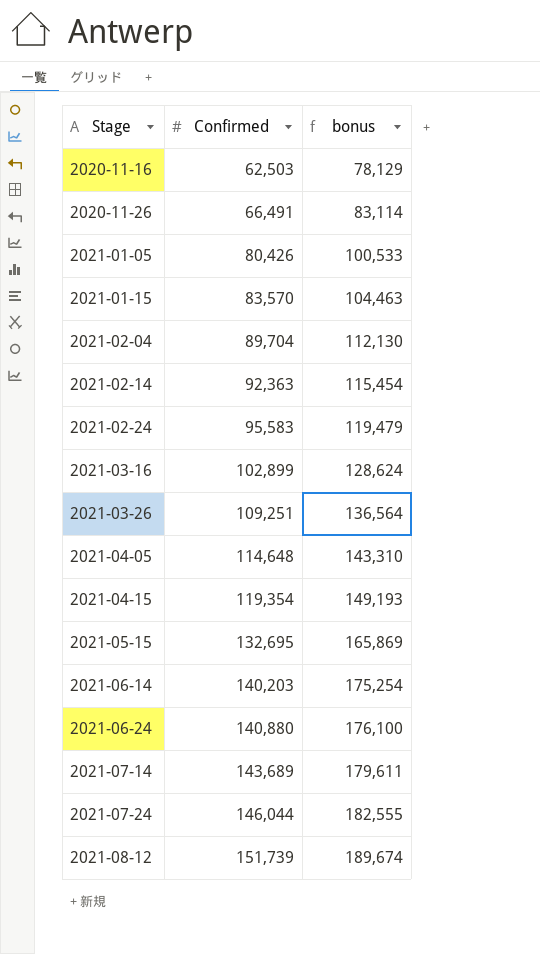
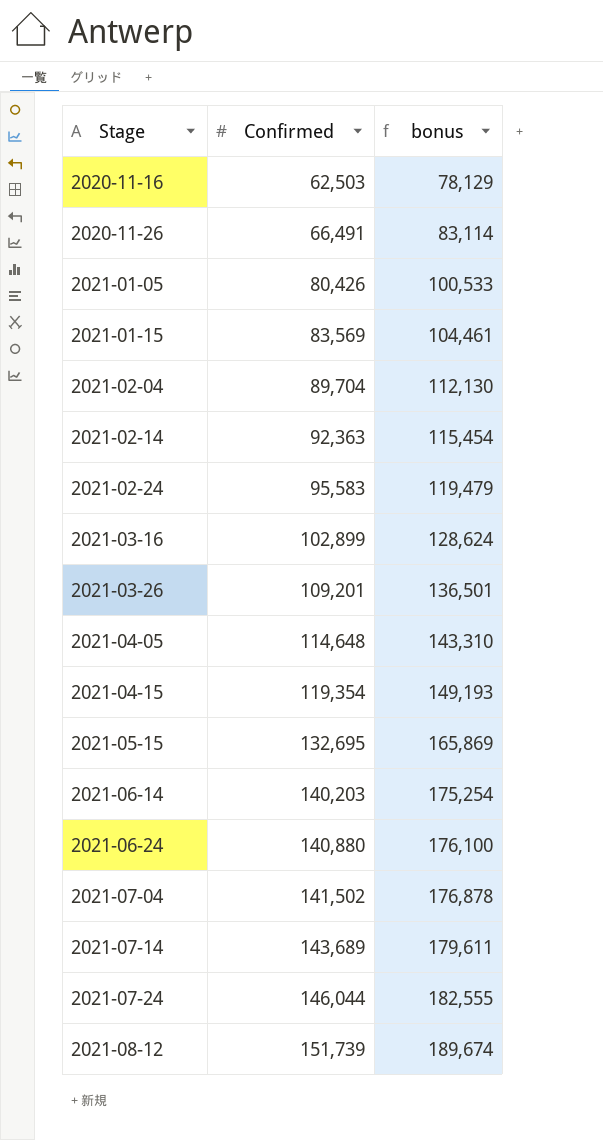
2021-01-15 | Confirmed: 83,570 -> 83,569
2021-01-15 | bonus: 104,463 -> 104,461
2021-03-26 | Confirmed: 109,251 -> 109,201
2021-03-26 | bonus: 136,564 -> 136,501
row 2021-07-04: none -> 141,502 | 176,878

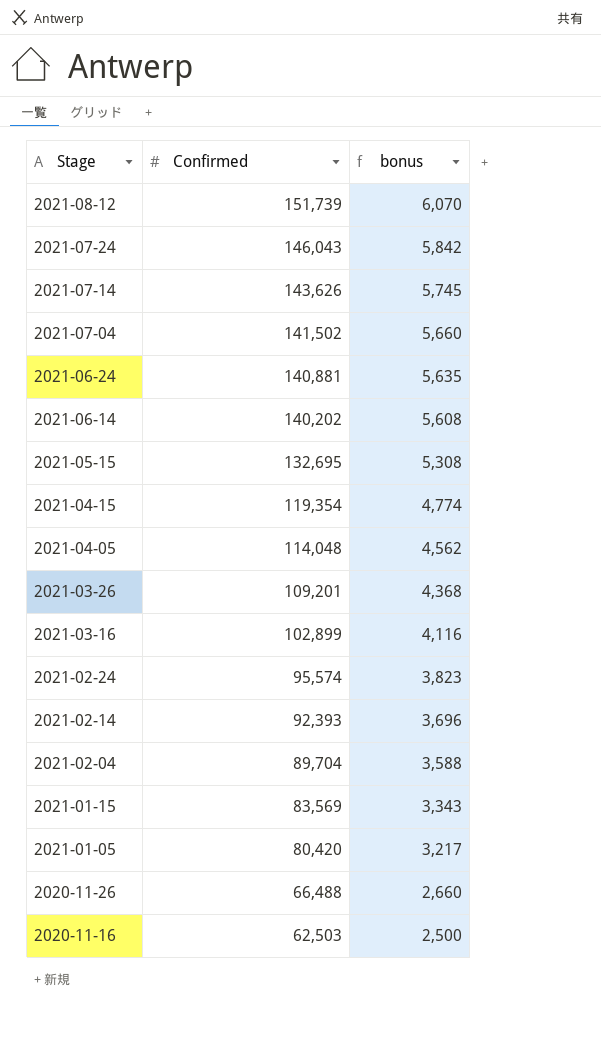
row order: Stage ascending -> Stage descending
column bonus | formula: [Confirmed] * 1.25 -> [Confirmed] * 0.04
2021-07-24 | Confirmed: 146,044 -> 146,043
2021-07-14 | Confirmed: 143,689 -> 143,626
2021-06-24 | Confirmed: 140,880 -> 140,881
2021-06-14 | Confirmed: 140,203 -> 140,202
2021-04-05 | Confirmed: 114,648 -> 114,048
2021-02-24 | Confirmed: 95,583 -> 95,574
2021-02-14 | Confirmed: 92,363 -> 92,393
2021-01-05 | Confirmed: 80,426 -> 80,420
2020-11-26 | Confirmed: 66,491 -> 66,488

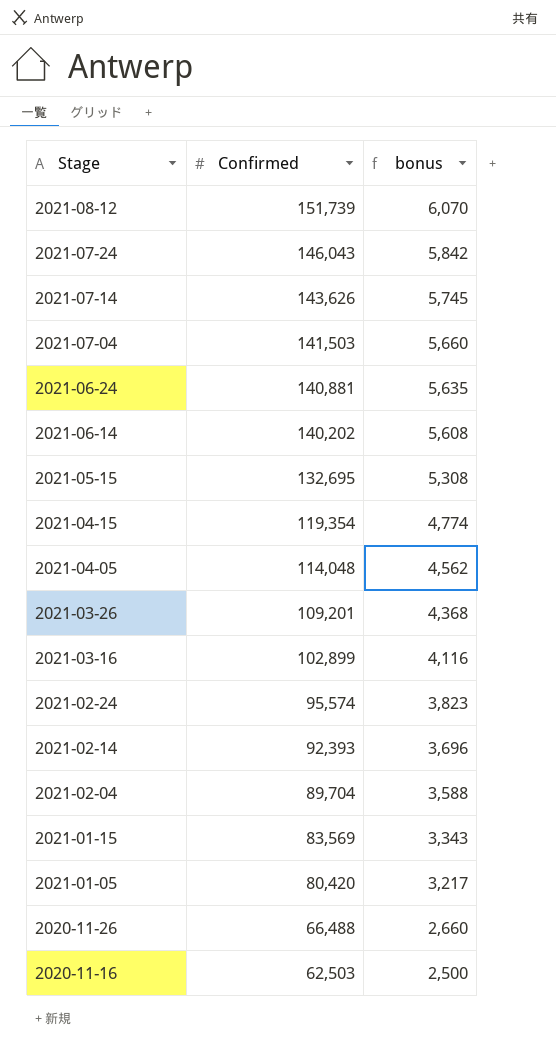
2021-07-04 | Confirmed: 141,502 -> 141,503

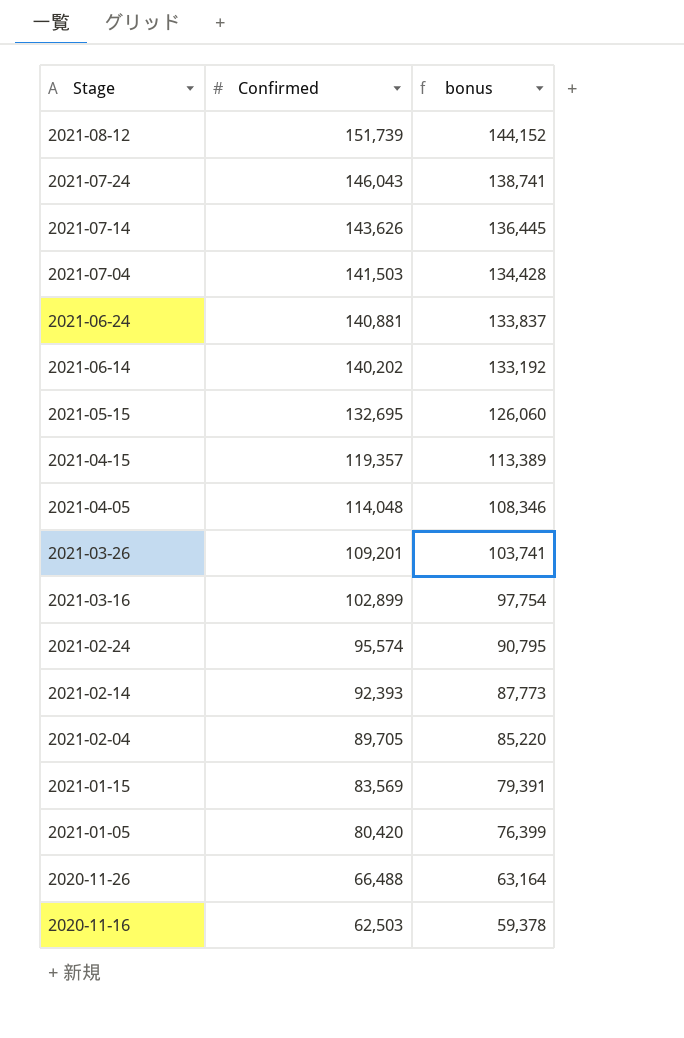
column bonus | formula: [Confirmed] * 0.04 -> [Confirmed] * 0.95
2021-04-15 | Confirmed: 119,354 -> 119,357
2021-02-04 | Confirmed: 89,704 -> 89,705

